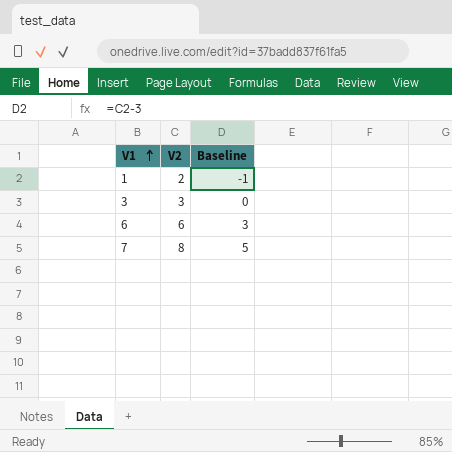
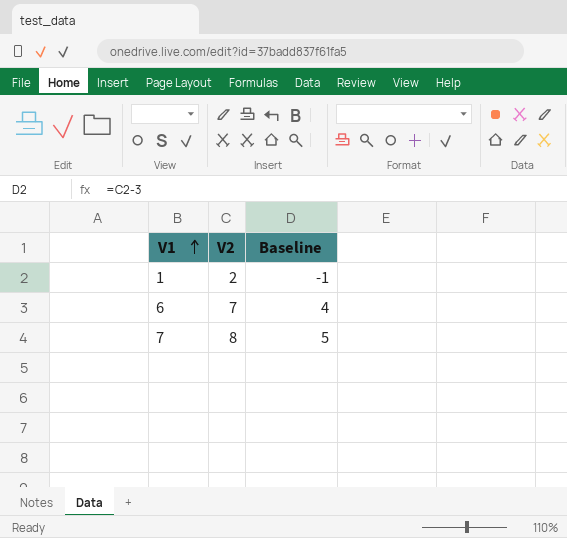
row 3: 3 | 0 -> none
6 | V2: 6 -> 7
6 | Baseline: 3 -> 4

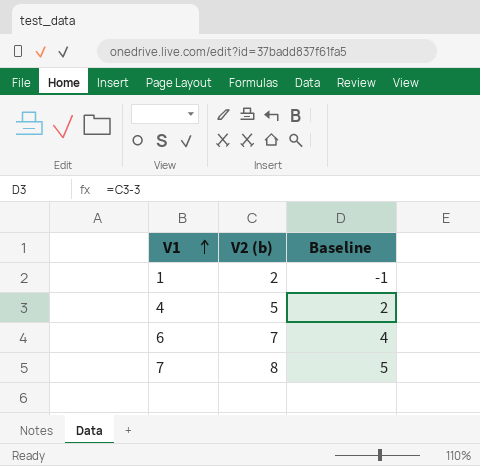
column name: V2 -> V2 (b)
row 4: none -> 5 | 2

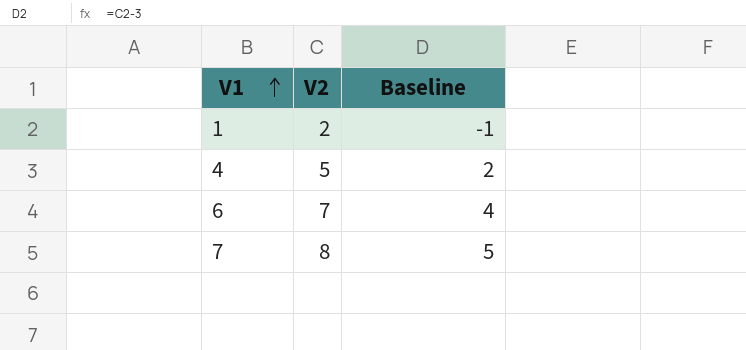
column name: V2 (b) -> V2

